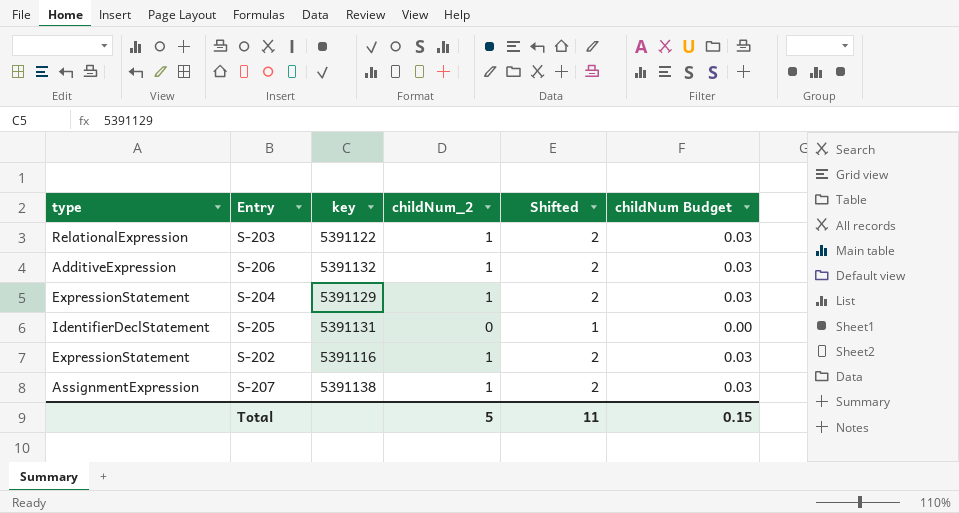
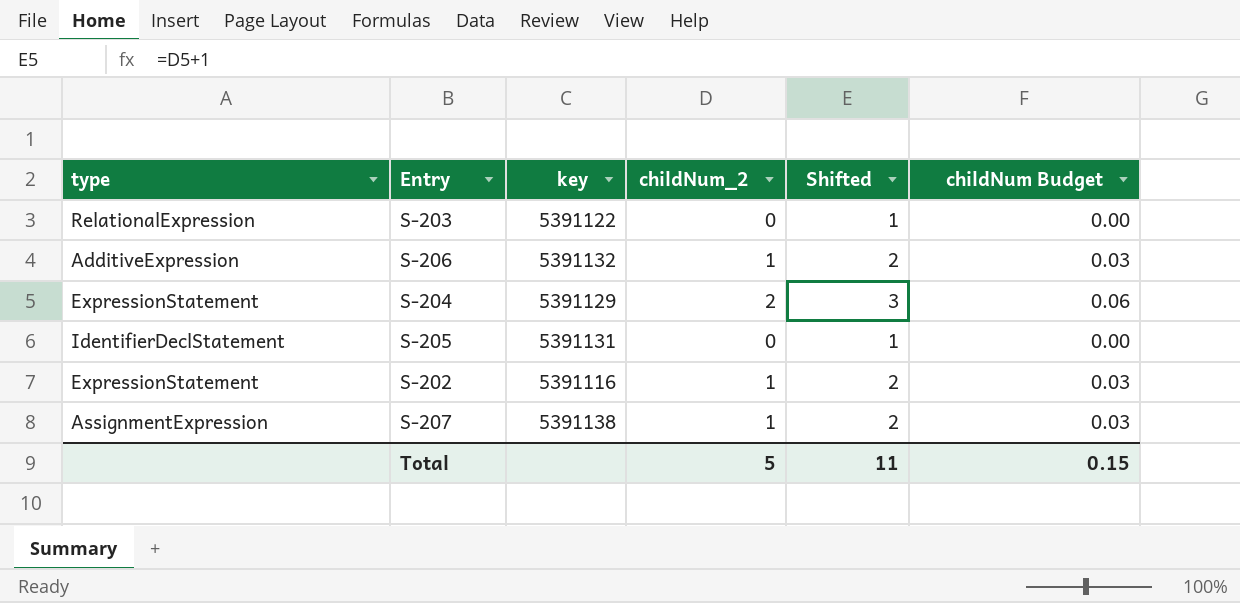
S-203 | childNum_2: 1 -> 0
S-203 | Shifted: 2 -> 1
S-203 | childNum Budget: 0.03 -> 0.00
S-204 | childNum_2: 1 -> 2
S-204 | Shifted: 2 -> 3
S-204 | childNum Budget: 0.03 -> 0.06

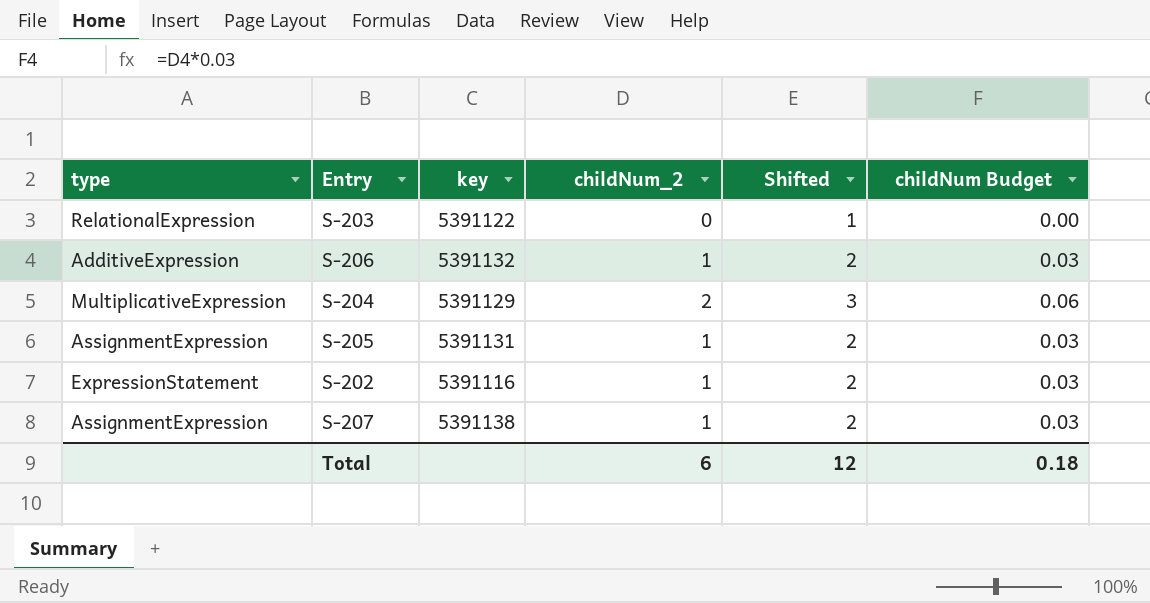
S-204 | type: ExpressionStatement -> MultiplicativeExpression
S-205 | type: IdentifierDeclStatement -> AssignmentExpression
S-205 | childNum_2: 0 -> 1
S-205 | Shifted: 1 -> 2
S-205 | childNum Budget: 0.00 -> 0.03
Total | childNum_2: 5 -> 6
Total | Shifted: 11 -> 12
Total | childNum Budget: 0.15 -> 0.18

